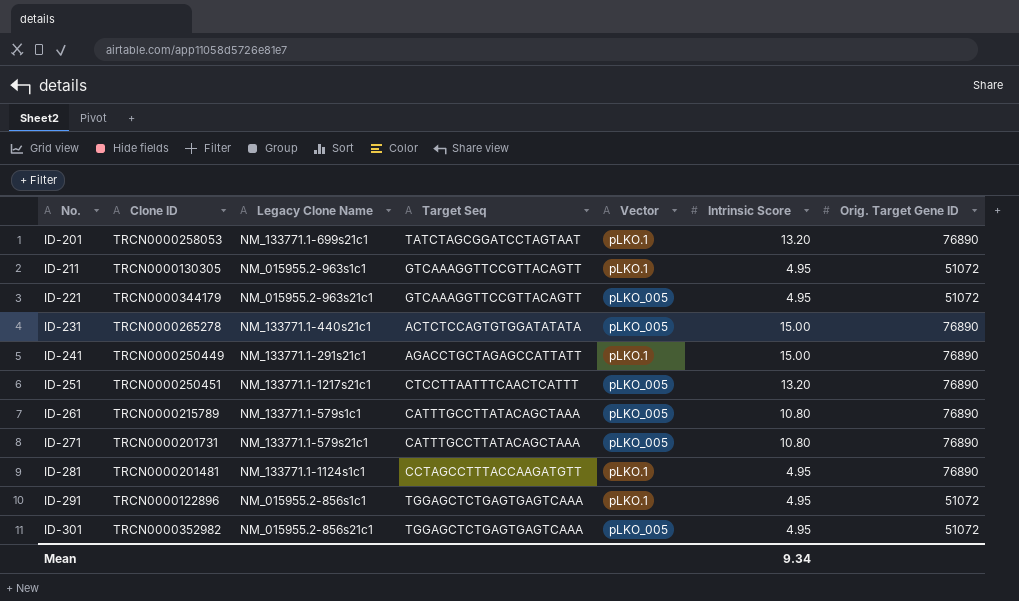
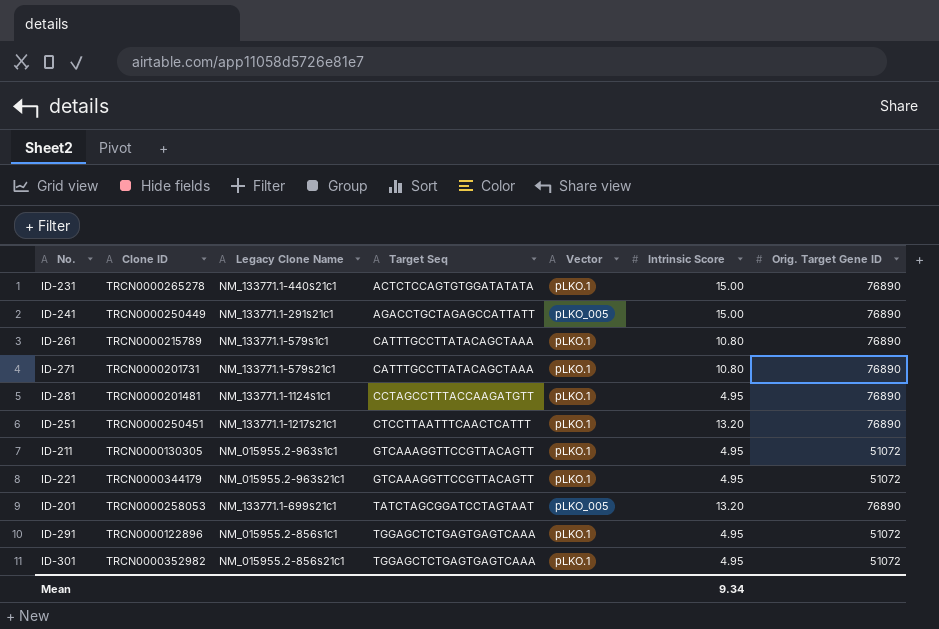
row order: No. ascending -> Target Seq ascending
ID-231 | Vector: pLKO_005 -> pLKO.1
ID-241 | Vector: pLKO.1 -> pLKO_005
ID-261 | Vector: pLKO_005 -> pLKO.1
ID-271 | Vector: pLKO_005 -> pLKO.1
ID-251 | Vector: pLKO_005 -> pLKO.1
ID-221 | Vector: pLKO_005 -> pLKO.1
ID-201 | Vector: pLKO.1 -> pLKO_005
ID-301 | Vector: pLKO_005 -> pLKO.1

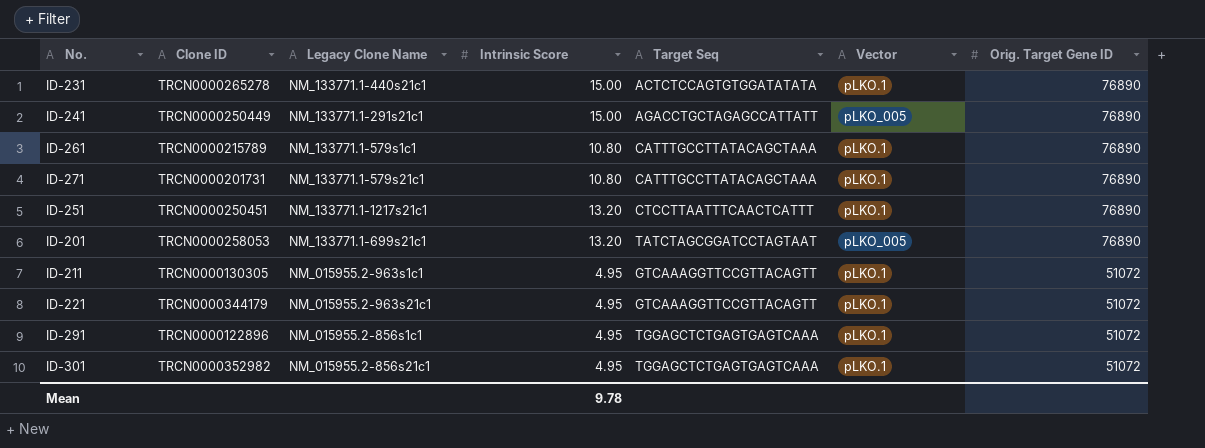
row order: Target Seq ascending -> Orig. Target Gene ID descending
column Intrinsic Score | position: 6 -> 4
row ID-281: TRCN0000201481 | NM_133771.1-1124s1c1 | CCTAGCCTTTACCAAGATGTT | pLKO.1 | 4.95 | 76890 -> none
Mean | Intrinsic Score: 9.34 -> 9.78

